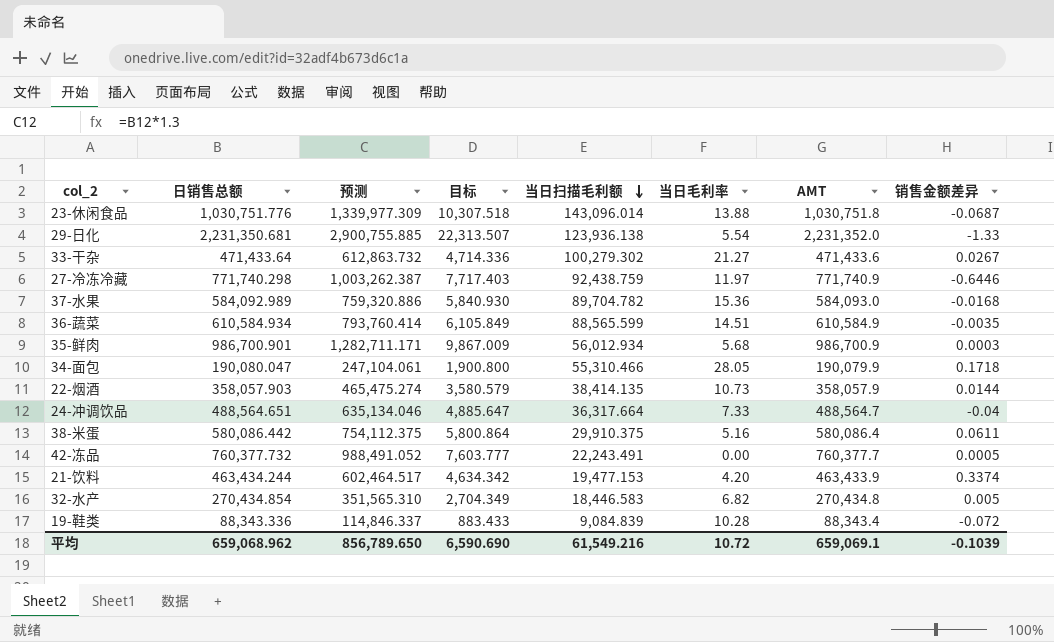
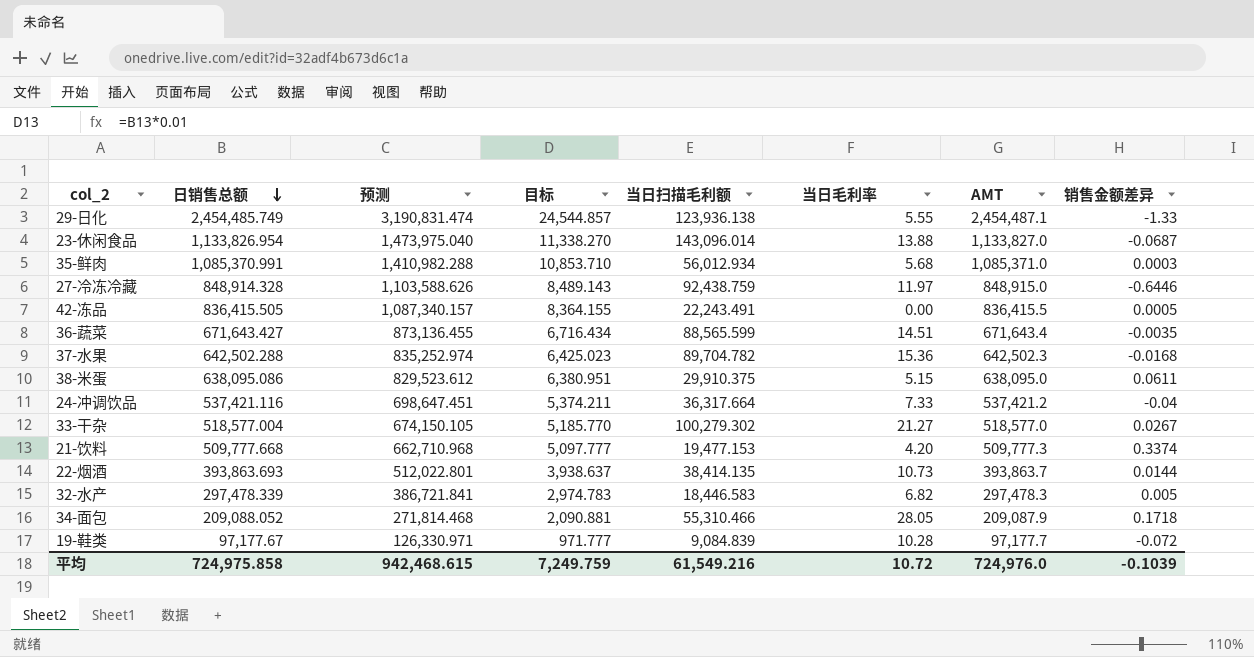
row order: 当日扫描毛利额 descending -> 日销售总额 descending
29-日化 | 日销售总额: 2,231,350.681 -> 2,454,485.749
29-日化 | 预测: 2,900,755.885 -> 3,190,831.474
29-日化 | 目标: 22,313.507 -> 24,544.857
29-日化 | 当日毛利率: 5.54 -> 5.55
29-日化 | AMT: 2,231,352.0 -> 2,454,487.1
23-休闲食品 | 日销售总额: 1,030,751.776 -> 1,133,826.954
23-休闲食品 | 预测: 1,339,977.309 -> 1,473,975.040
23-休闲食品 | 目标: 10,307.518 -> 11,338.270
23-休闲食品 | AMT: 1,030,751.8 -> 1,133,827.0
35-鲜肉 | 日销售总额: 986,700.901 -> 1,085,370.991
35-鲜肉 | 预测: 1,282,711.171 -> 1,410,982.288
35-鲜肉 | 目标: 9,867.009 -> 10,853.710
35-鲜肉 | AMT: 986,700.9 -> 1,085,371.0
27-冷冻冷藏 | 日销售总额: 771,740.298 -> 848,914.328
27-冷冻冷藏 | 预测: 1,003,262.387 -> 1,103,588.626
27-冷冻冷藏 | 目标: 7,717.403 -> 8,489.143
27-冷冻冷藏 | AMT: 771,740.9 -> 848,915.0
42-冻品 | 日销售总额: 760,377.732 -> 836,415.505
42-冻品 | 预测: 988,491.052 -> 1,087,340.157
42-冻品 | 目标: 7,603.777 -> 8,364.155
42-冻品 | AMT: 760,377.7 -> 836,415.5
36-蔬菜 | 日销售总额: 610,584.934 -> 671,643.427
36-蔬菜 | 预测: 793,760.414 -> 873,136.455
36-蔬菜 | 目标: 6,105.849 -> 6,716.434
36-蔬菜 | AMT: 610,584.9 -> 671,643.4
37-水果 | 日销售总额: 584,092.989 -> 642,502.288
37-水果 | 预测: 759,320.886 -> 835,252.974
37-水果 | 目标: 5,840.930 -> 6,425.023
37-水果 | AMT: 584,093.0 -> 642,502.3
38-米蛋 | 日销售总额: 580,086.442 -> 638,095.086
38-米蛋 | 预测: 754,112.375 -> 829,523.612
38-米蛋 | 目标: 5,800.864 -> 6,380.951
38-米蛋 | 当日毛利率: 5.16 -> 5.15
38-米蛋 | AMT: 580,086.4 -> 638,095.0
24-冲调饮品 | 日销售总额: 488,564.651 -> 537,421.116
24-冲调饮品 | 预测: 635,134.046 -> 698,647.451
24-冲调饮品 | 目标: 4,885.647 -> 5,374.211
24-冲调饮品 | AMT: 488,564.7 -> 537,421.2
33-干杂 | 日销售总额: 471,433.64 -> 518,577.004
33-干杂 | 预测: 612,863.732 -> 674,150.105
33-干杂 | 目标: 4,714.336 -> 5,185.770
33-干杂 | AMT: 471,433.6 -> 518,577.0
21-饮料 | 日销售总额: 463,434.244 -> 509,777.668
21-饮料 | 预测: 602,464.517 -> 662,710.968
21-饮料 | 目标: 4,634.342 -> 5,097.777
21-饮料 | AMT: 463,433.9 -> 509,777.3
22-烟酒 | 日销售总额: 358,057.903 -> 393,863.693
22-烟酒 | 预测: 465,475.274 -> 512,022.801
22-烟酒 | 目标: 3,580.579 -> 3,938.637
22-烟酒 | AMT: 358,057.9 -> 393,863.7
32-水产 | 日销售总额: 270,434.854 -> 297,478.339
32-水产 | 预测: 351,565.310 -> 386,721.841
32-水产 | 目标: 2,704.349 -> 2,974.783
32-水产 | AMT: 270,434.8 -> 297,478.3
34-面包 | 日销售总额: 190,080.047 -> 209,088.052
34-面包 | 预测: 247,104.061 -> 271,814.468
34-面包 | 目标: 1,900.800 -> 2,090.881
34-面包 | AMT: 190,079.9 -> 209,087.9
19-鞋类 | 日销售总额: 88,343.336 -> 97,177.67
19-鞋类 | 预测: 114,846.337 -> 126,330.971
19-鞋类 | 目标: 883.433 -> 971.777
19-鞋类 | AMT: 88,343.4 -> 97,177.7
平均 | 日销售总额: 659,068.962 -> 724,975.858
平均 | 预测: 856,789.650 -> 942,468.615
平均 | 目标: 6,590.690 -> 7,249.759
平均 | AMT: 659,069.1 -> 724,976.0

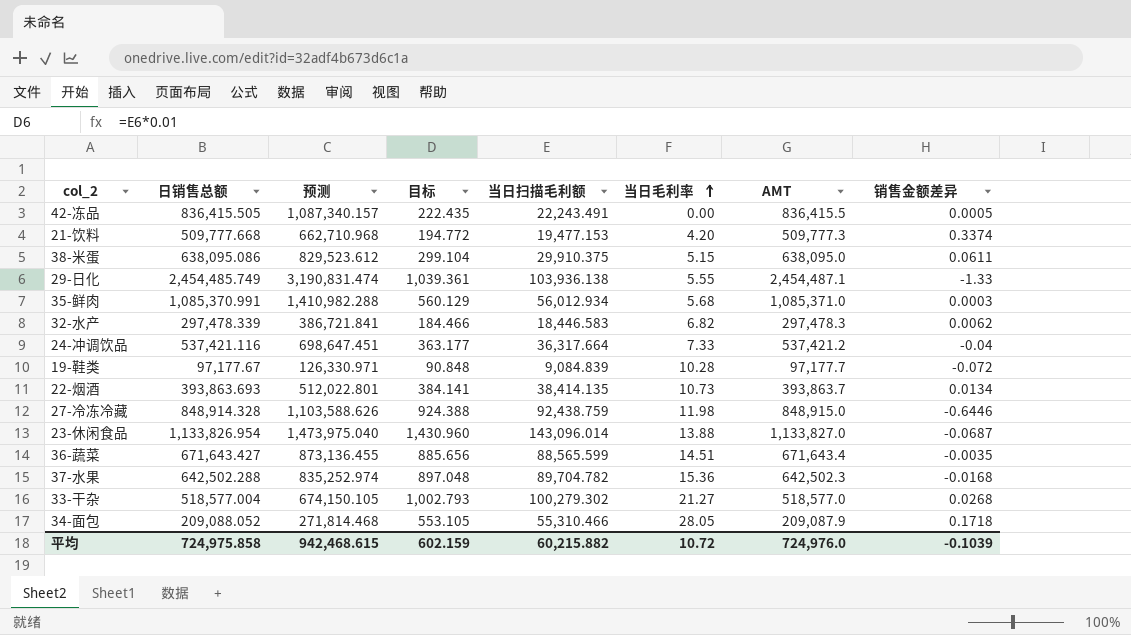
row order: 日销售总额 descending -> 当日毛利率 ascending
column 目标 | formula: [日销售总额] * 0.01 -> [当日扫描毛利额] * 0.01
29-日化 | 当日扫描毛利额: 123,936.138 -> 103,936.138
32-水产 | 销售金额差异: 0.005 -> 0.0062
22-烟酒 | 销售金额差异: 0.0144 -> 0.0134
27-冷冻冷藏 | 当日毛利率: 11.97 -> 11.98
33-干杂 | 销售金额差异: 0.0267 -> 0.0268
平均 | 目标: 7,249.759 -> 602.159
平均 | 当日扫描毛利额: 61,549.216 -> 60,215.882

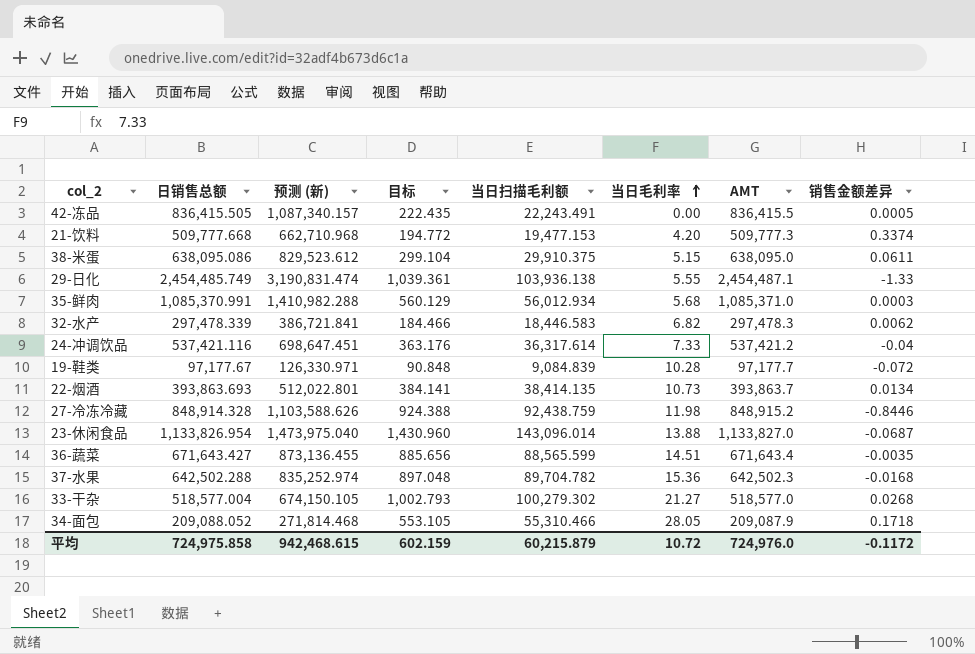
column name: 预测 -> 预测 (新)
24-冲调饮品 | 目标: 363.177 -> 363.176
24-冲调饮品 | 当日扫描毛利额: 36,317.664 -> 36,317.614
27-冷冻冷藏 | AMT: 848,915.0 -> 848,915.2
27-冷冻冷藏 | 销售金额差异: -0.6446 -> -0.8446
平均 | 当日扫描毛利额: 60,215.882 -> 60,215.879
平均 | 销售金额差异: -0.1039 -> -0.1172

